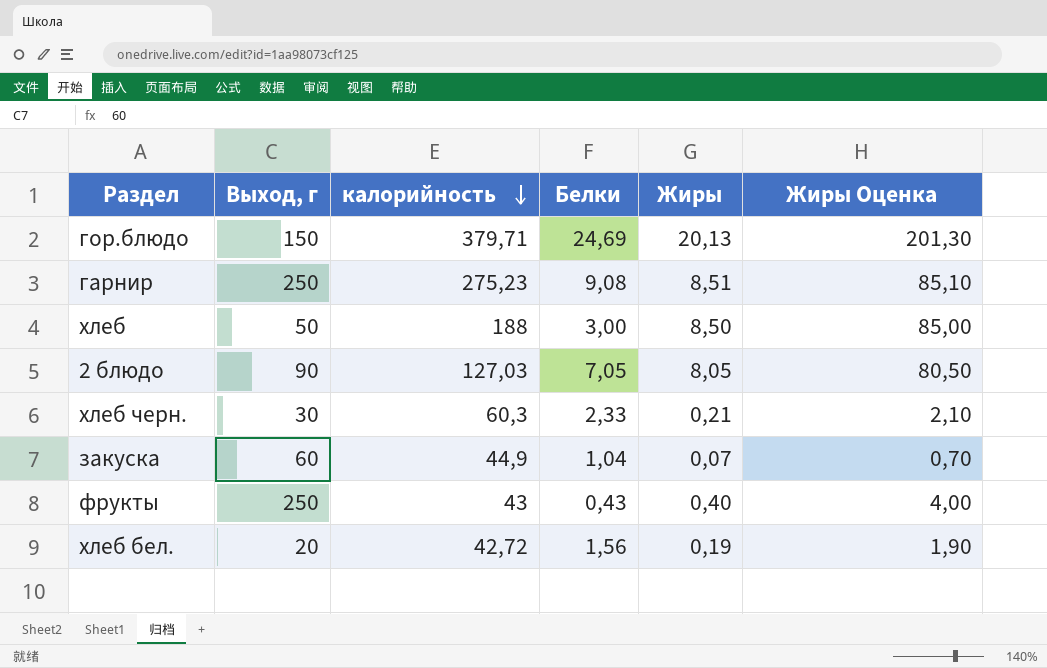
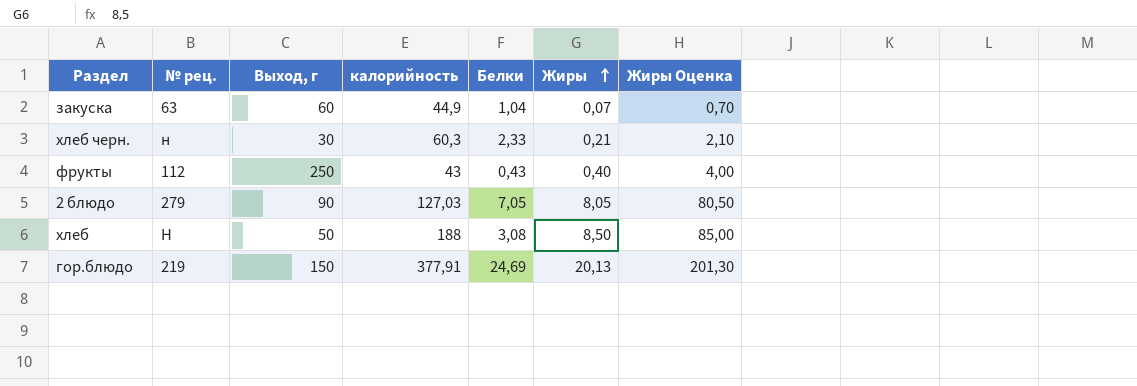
row order: калорийность descending -> Жиры ascending
column № рец. | position: none -> 2
row гарнир: 250 | 275,23 | 9,08 | 8,51 | 85,10 -> none
row хлеб бел.: 20 | 42,72 | 1,56 | 0,19 | 1,90 -> none
хлеб | Белки: 3,00 -> 3,08
гор.блюдо | калорийность: 379,71 -> 377,91

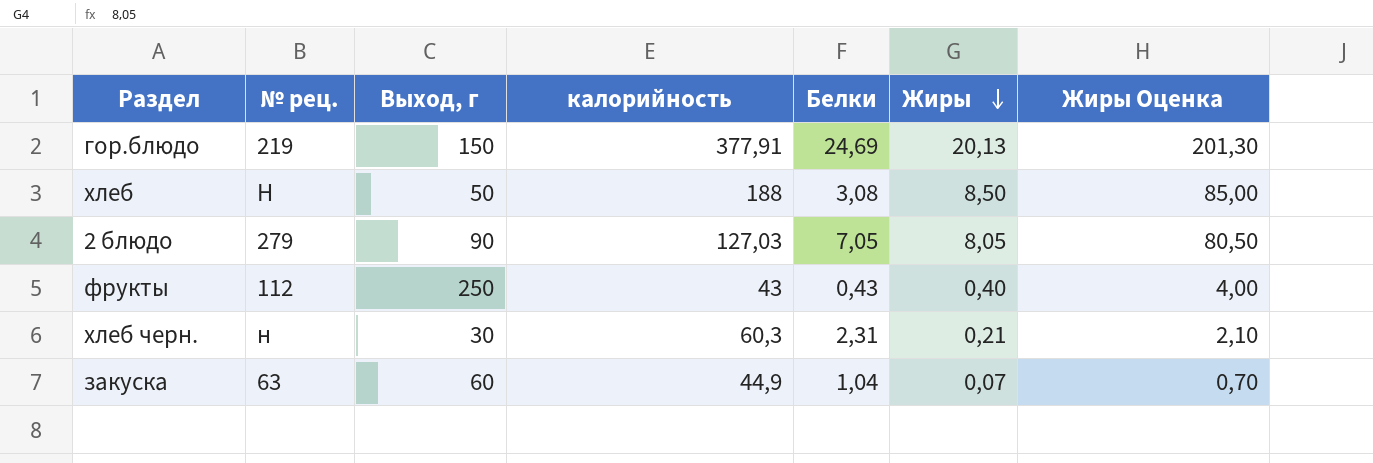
row order: Жиры ascending -> Жиры descending
хлеб черн. | Белки: 2,33 -> 2,31

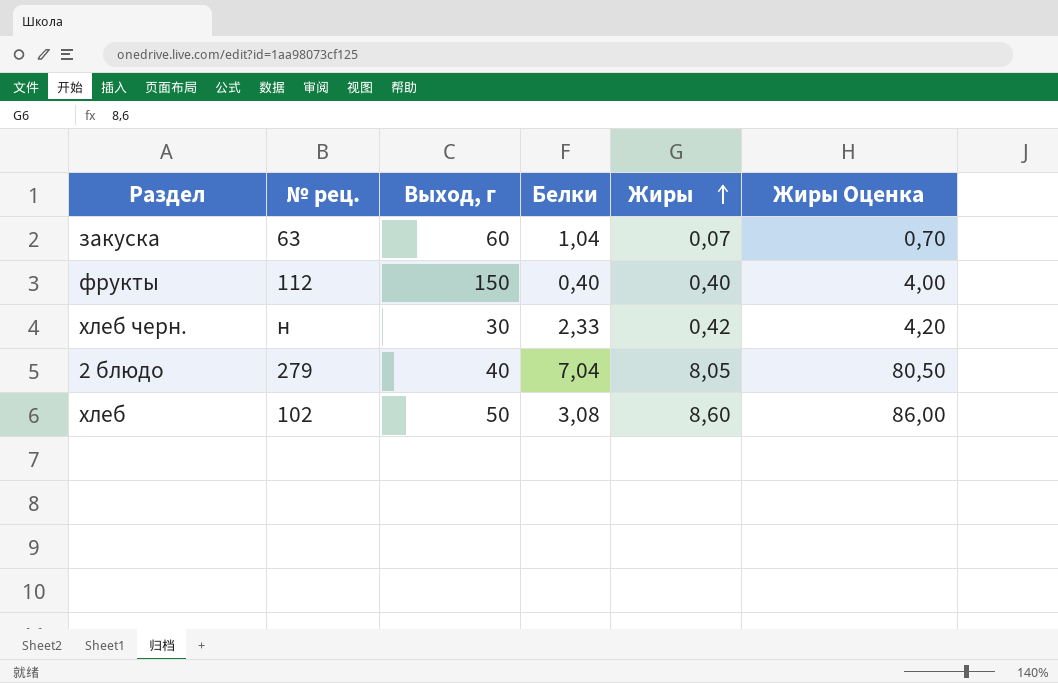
row order: Жиры descending -> Жиры ascending
column калорийность | position: 4 -> none
row гор.блюдо: 219 | 150 | 377,91 | 24,69 | 20,13 | 201,30 -> none
фрукты | Выход, г: 250 -> 150
фрукты | Белки: 0,43 -> 0,40
хлеб черн. | Белки: 2,31 -> 2,33
хлеб черн. | Жиры: 0,21 -> 0,42
хлеб черн. | Жиры Оценка: 2,10 -> 4,20
2 блюдо | Выход, г: 90 -> 40
2 блюдо | Белки: 7,05 -> 7,04
хлеб | № рец.: Н -> 102
хлеб | Жиры: 8,50 -> 8,60
хлеб | Жиры Оценка: 85,00 -> 86,00

